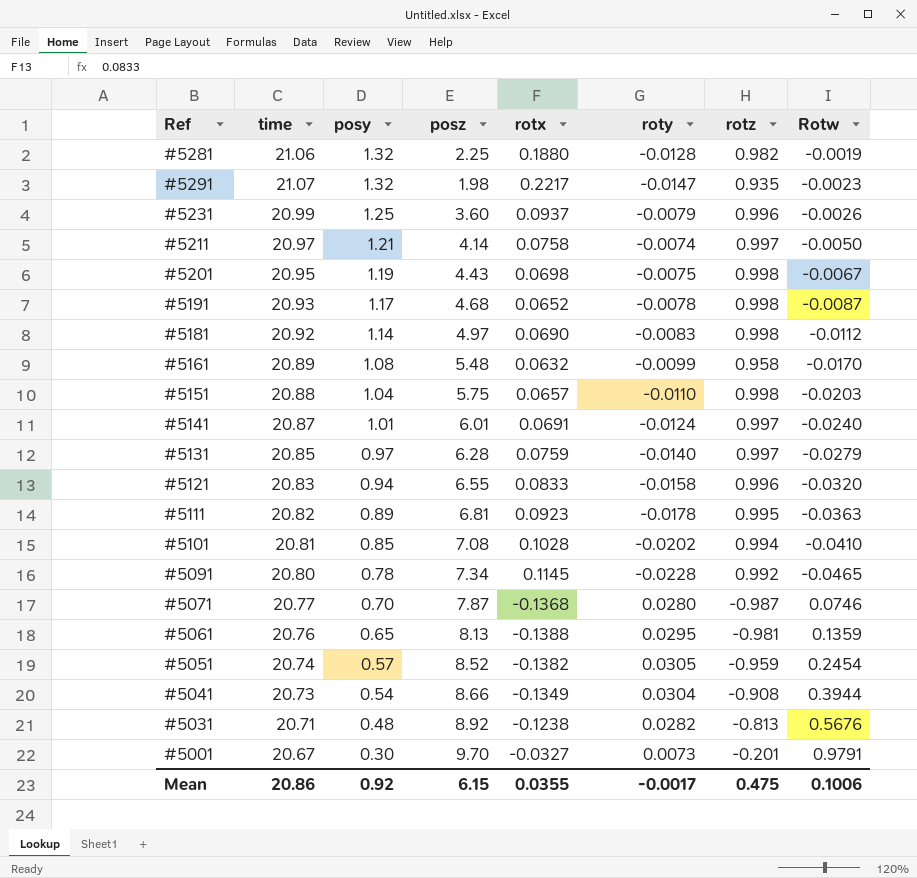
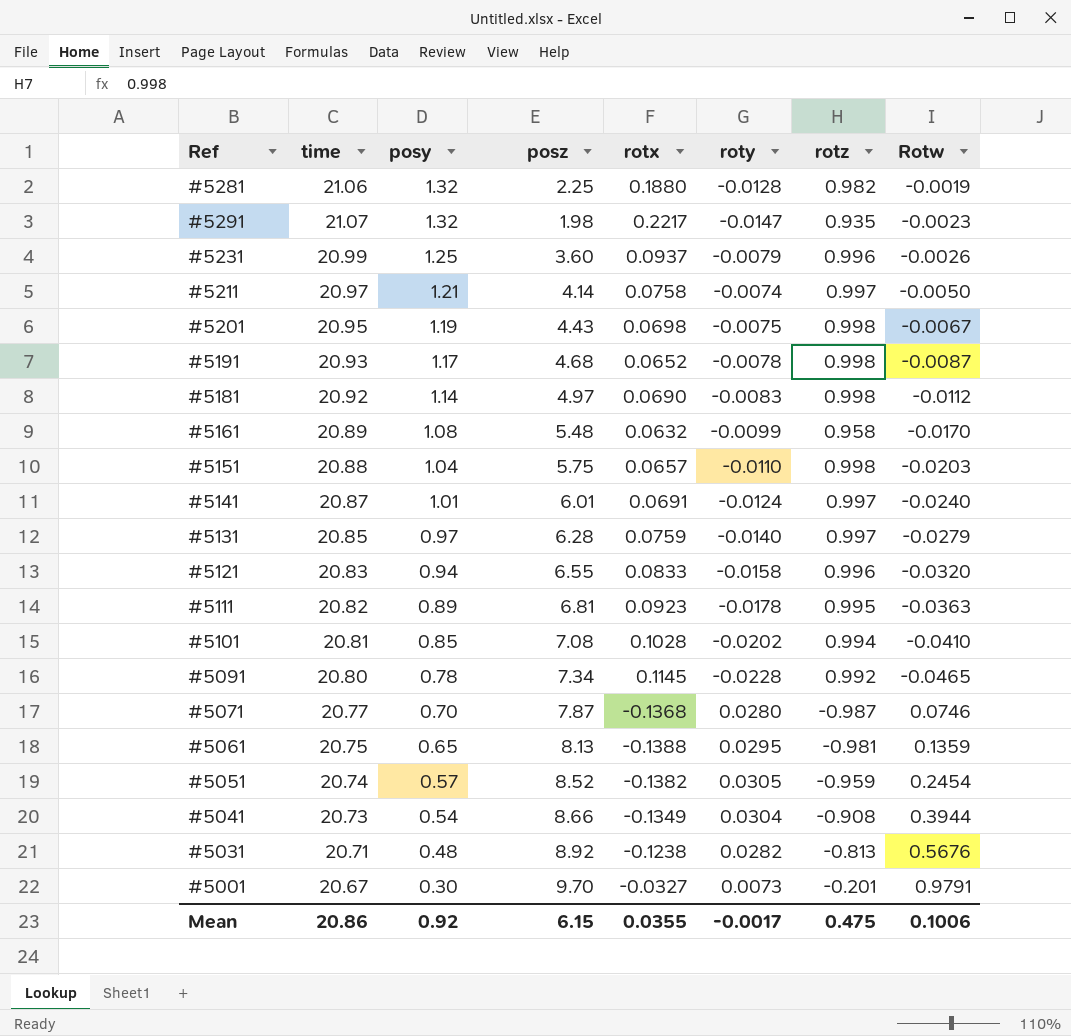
#5061 | time: 20.76 -> 20.75

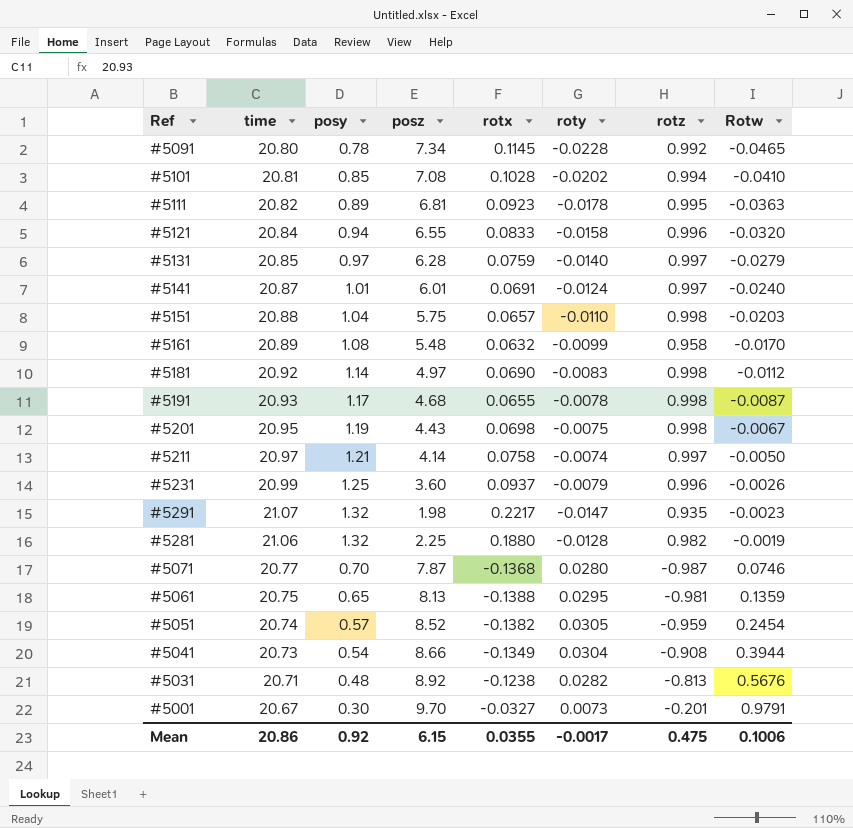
row order: posy descending -> Rotw ascending
#5121 | time: 20.83 -> 20.84
#5191 | rotx: 0.0652 -> 0.0655

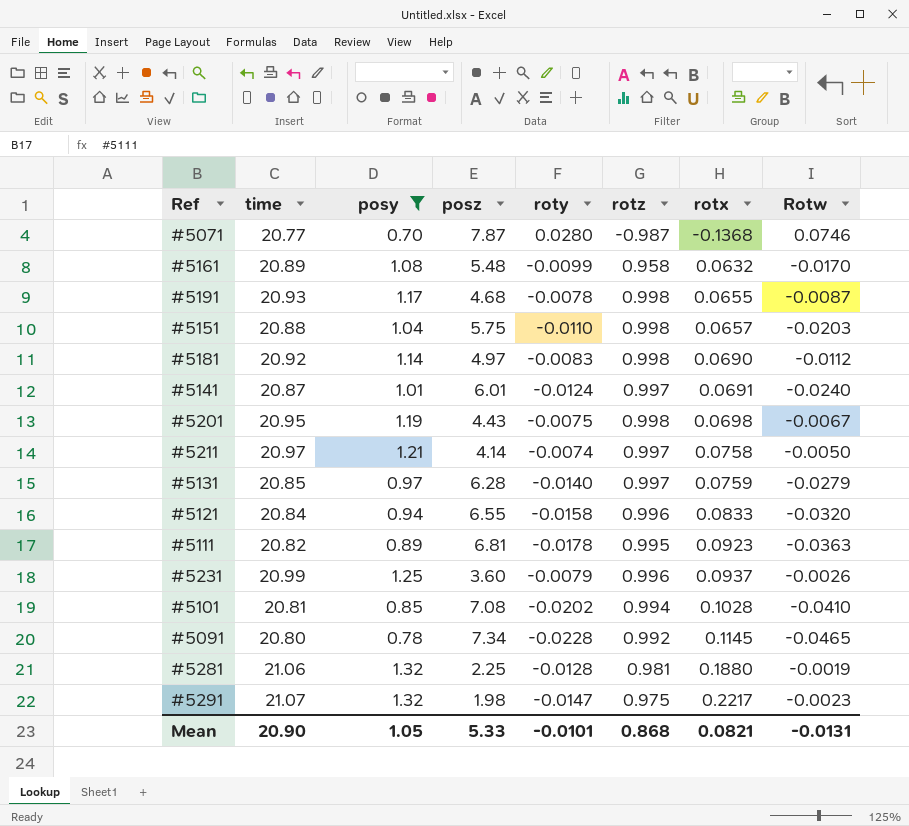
filter: none -> posy >= 0.70
row order: Rotw ascending -> rotx ascending
column rotx | position: 5 -> 7
#5281 | rotz: 0.982 -> 0.981
#5291 | rotz: 0.935 -> 0.975
Mean | time: 20.86 -> 20.90
Mean | posy: 0.92 -> 1.05
Mean | posz: 6.15 -> 5.33
Mean | roty: -0.0017 -> -0.0101
Mean | rotz: 0.475 -> 0.868
Mean | rotx: 0.0355 -> 0.0821
Mean | Rotw: 0.1006 -> -0.0131

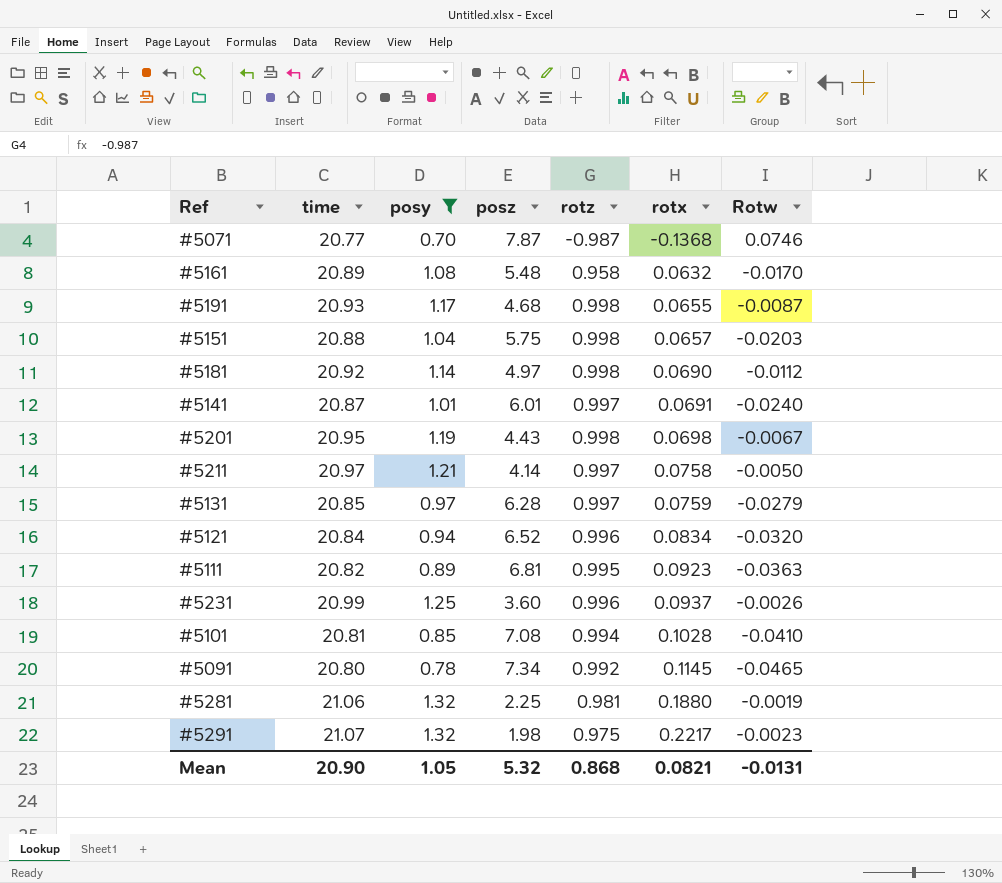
column roty | position: 5 -> none
#5121 | posz: 6.55 -> 6.52
#5121 | rotx: 0.0833 -> 0.0834
Mean | posz: 5.33 -> 5.32

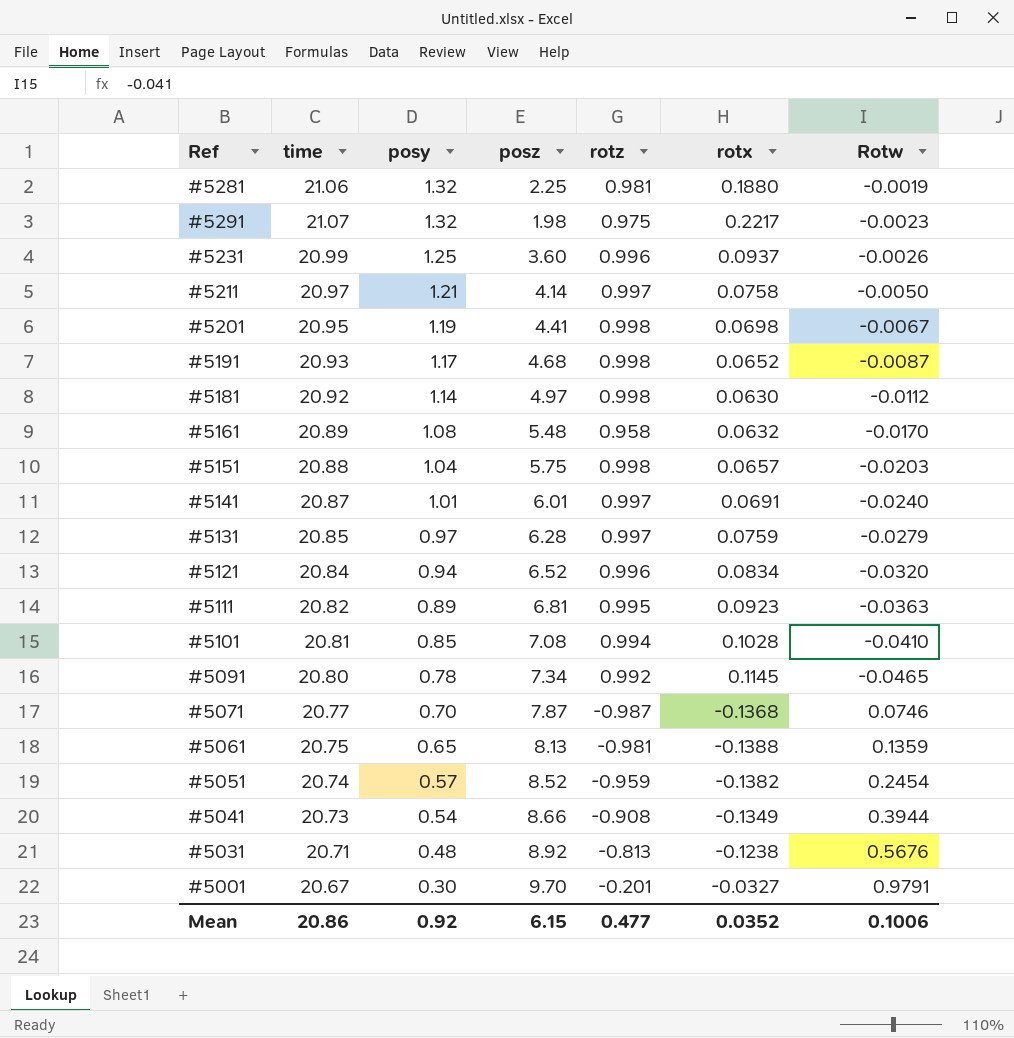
filter: posy >= 0.70 -> none
row order: rotx ascending -> posy descending
#5201 | posz: 4.43 -> 4.41
#5191 | rotx: 0.0655 -> 0.0652
#5181 | rotx: 0.0690 -> 0.0630
Mean | time: 20.90 -> 20.86
Mean | posy: 1.05 -> 0.92
Mean | posz: 5.32 -> 6.15
Mean | rotz: 0.868 -> 0.477
Mean | rotx: 0.0821 -> 0.0352
Mean | Rotw: -0.0131 -> 0.1006

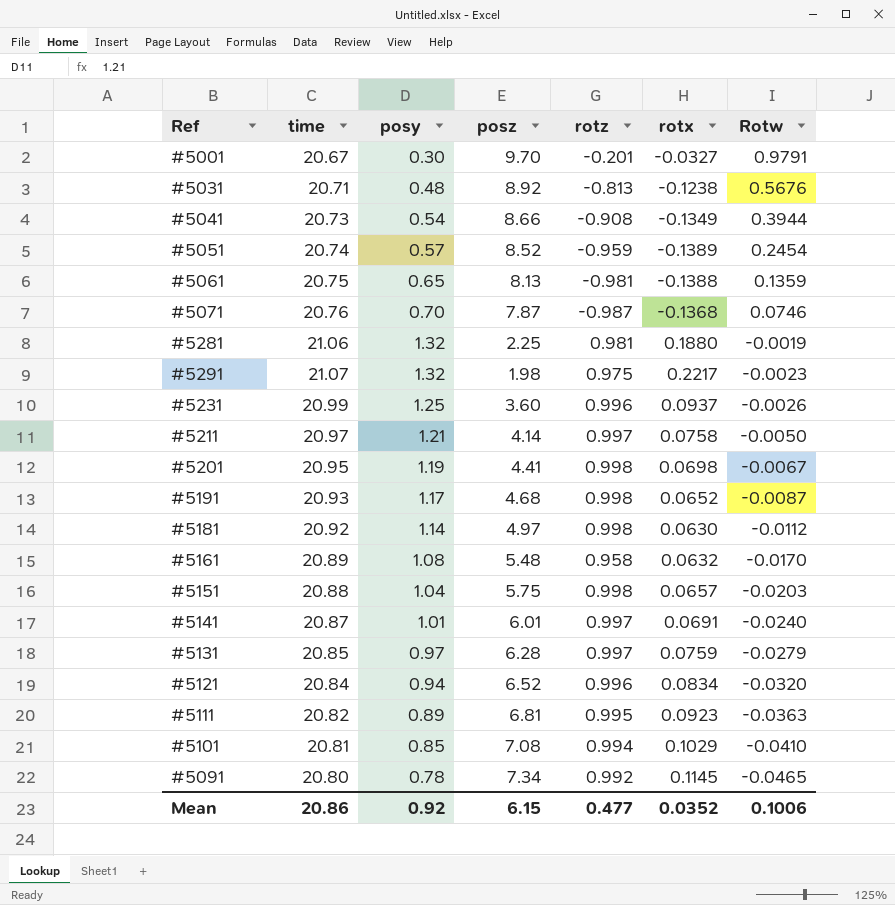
row order: posy descending -> Rotw descending
#5051 | rotx: -0.1382 -> -0.1389
#5071 | time: 20.77 -> 20.76
#5101 | rotx: 0.1028 -> 0.1029

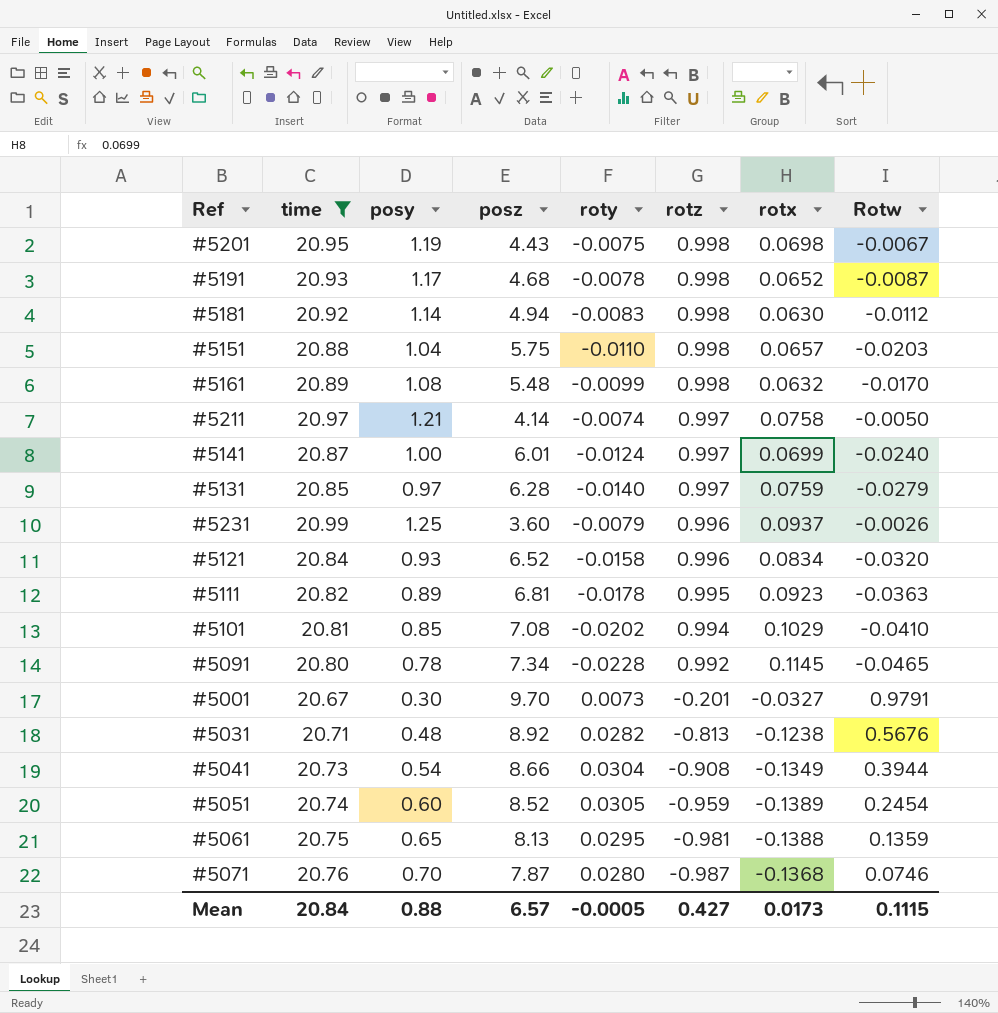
filter: none -> time <= 20.99
row order: Rotw descending -> rotz descending
column roty | position: none -> 5
#5201 | posz: 4.41 -> 4.43
#5181 | posz: 4.97 -> 4.94
#5161 | rotz: 0.958 -> 0.998
#5141 | posy: 1.01 -> 1.00
#5141 | rotx: 0.0691 -> 0.0699
#5121 | posy: 0.94 -> 0.93
#5051 | posy: 0.57 -> 0.60
Mean | time: 20.86 -> 20.84
Mean | posy: 0.92 -> 0.88
Mean | posz: 6.15 -> 6.57
Mean | rotz: 0.477 -> 0.427
Mean | rotx: 0.0352 -> 0.0173
Mean | Rotw: 0.1006 -> 0.1115

